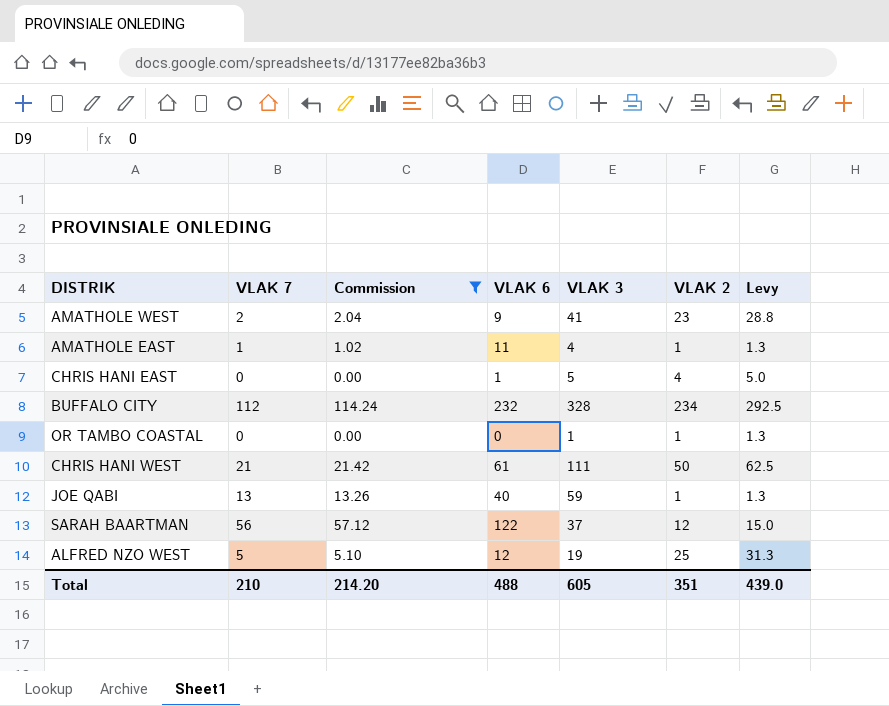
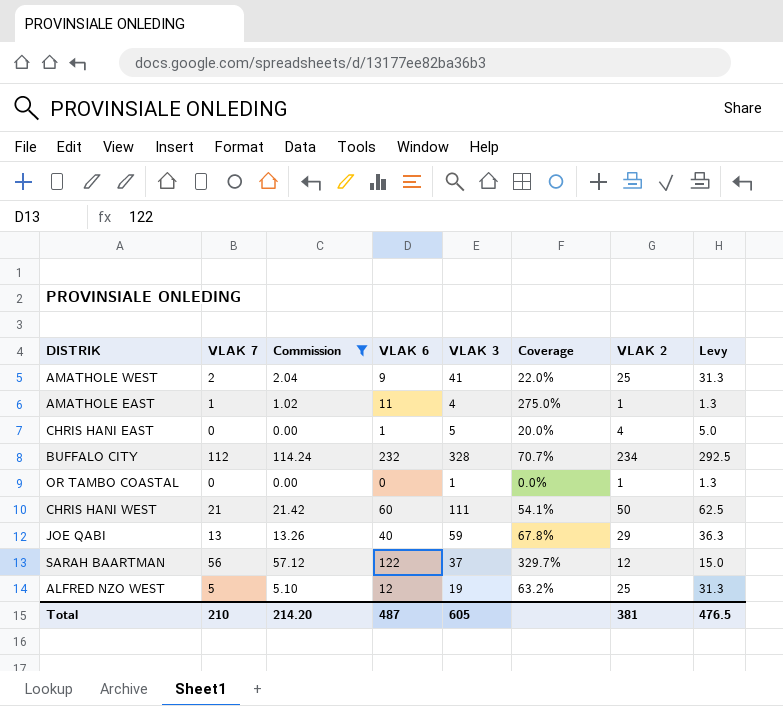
column Coverage | formula: none -> [VLAK 6] / [VLAK 3]
AMATHOLE WEST | VLAK 2: 23 -> 25
AMATHOLE WEST | Levy: 28.8 -> 31.3
CHRIS HANI WEST | VLAK 6: 61 -> 60
JOE QABI | VLAK 2: 1 -> 29
JOE QABI | Levy: 1.3 -> 36.3
Total | VLAK 6: 488 -> 487
Total | VLAK 2: 351 -> 381
Total | Levy: 439.0 -> 476.5

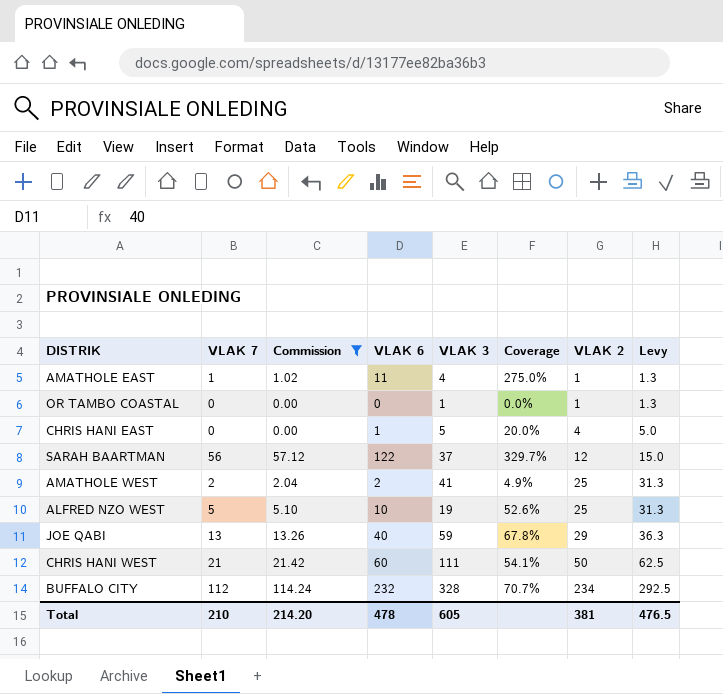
row order: none -> VLAK 2 ascending
AMATHOLE WEST | VLAK 6: 9 -> 2
AMATHOLE WEST | Coverage: 22.0% -> 4.9%
ALFRED NZO WEST | VLAK 6: 12 -> 10
ALFRED NZO WEST | Coverage: 63.2% -> 52.6%
Total | VLAK 6: 487 -> 478

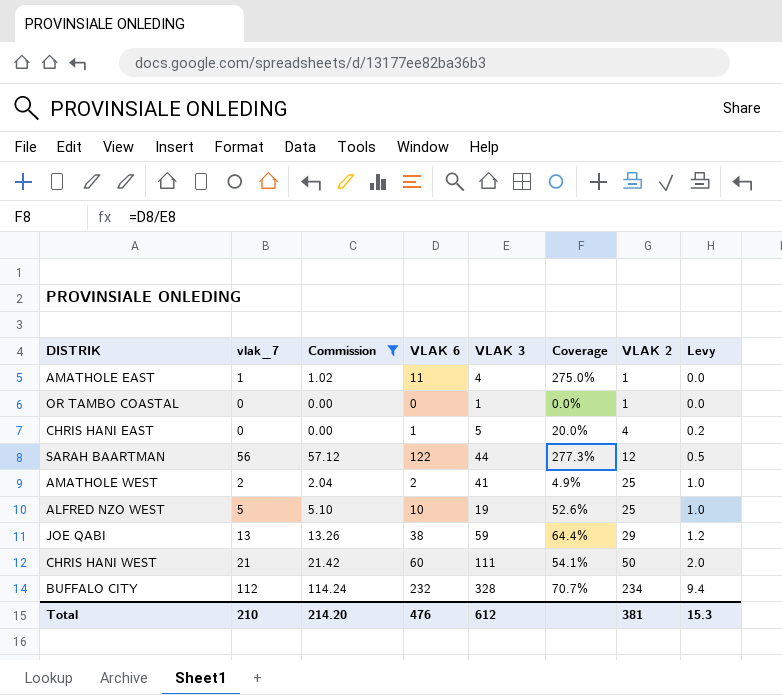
column name: VLAK 7 -> vlak_7
column Levy | formula: [VLAK 2] * 1.25 -> [VLAK 2] * 0.04
SARAH BAARTMAN | VLAK 3: 37 -> 44
SARAH BAARTMAN | Coverage: 329.7% -> 277.3%
JOE QABI | VLAK 6: 40 -> 38
JOE QABI | Coverage: 67.8% -> 64.4%
Total | VLAK 6: 478 -> 476
Total | VLAK 3: 605 -> 612
Total | Levy: 476.5 -> 15.3

